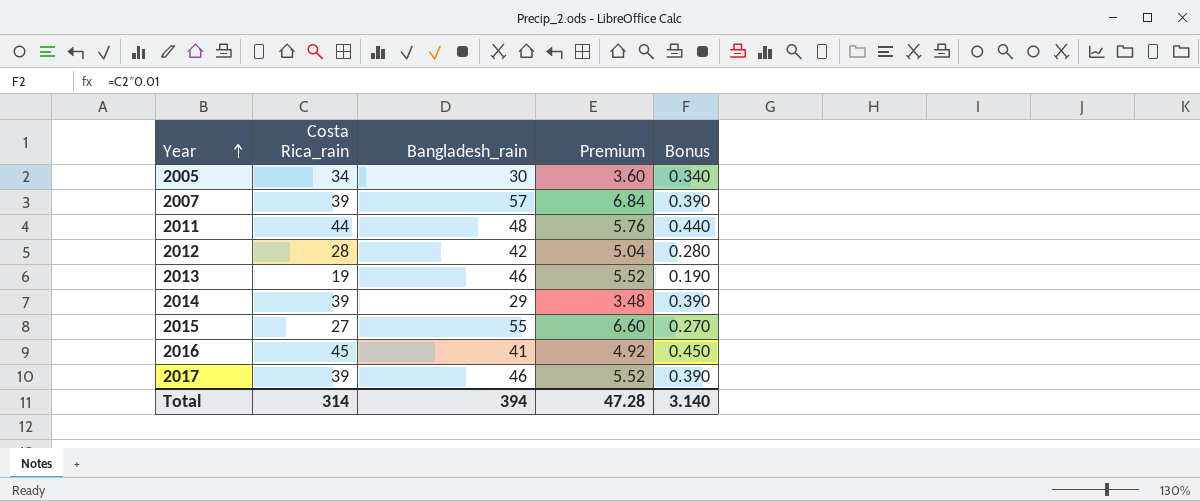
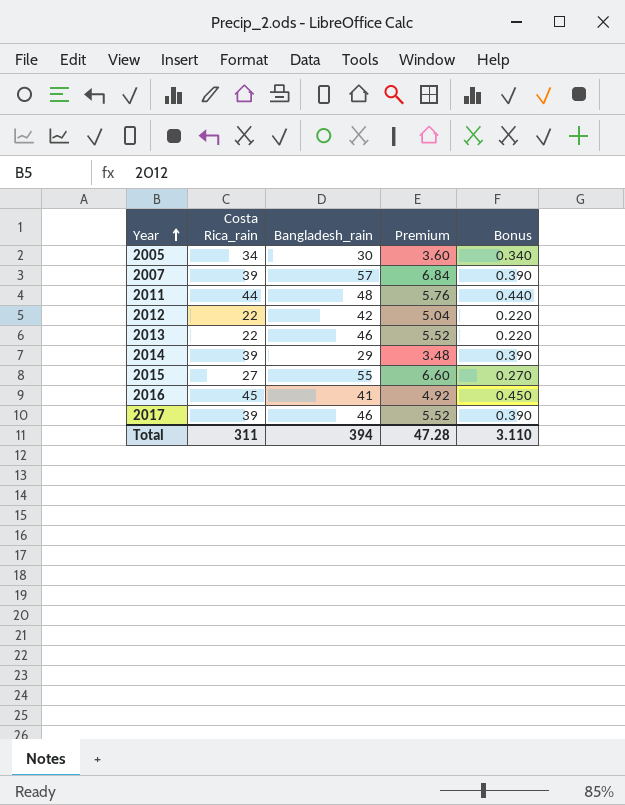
2012 | Costa Rica_rain: 28 -> 22
2012 | Bonus: 0.280 -> 0.220
2013 | Costa Rica_rain: 19 -> 22
2013 | Bonus: 0.190 -> 0.220
Total | Costa Rica_rain: 314 -> 311
Total | Bonus: 3.140 -> 3.110

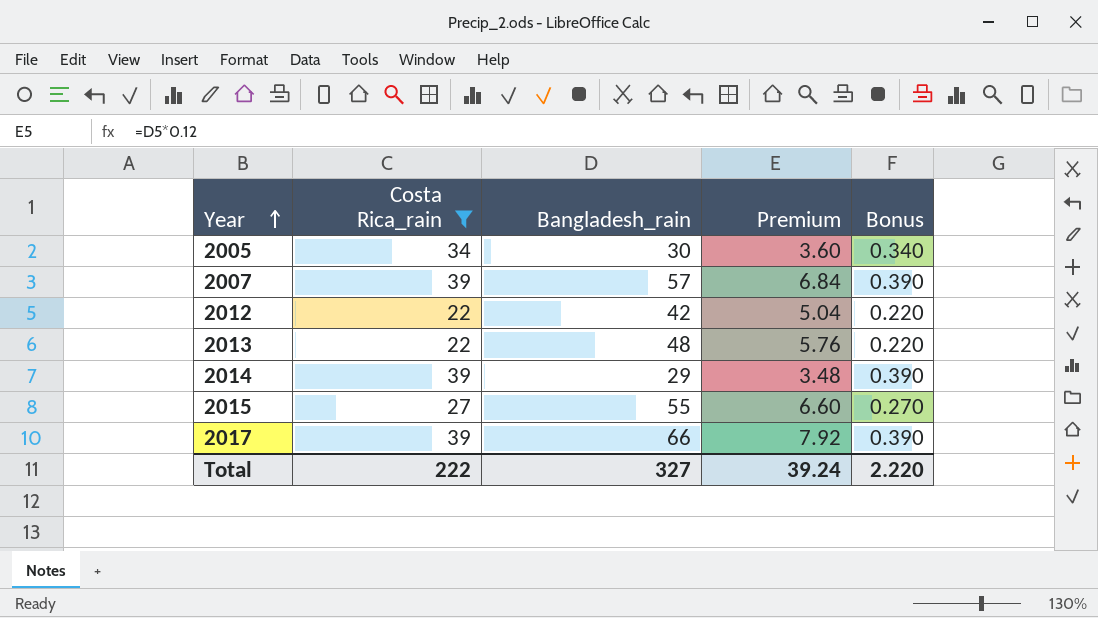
filter: none -> Costa Rica_rain <= 39
2013 | Bangladesh_rain: 46 -> 48
2013 | Premium: 5.52 -> 5.76
2017 | Bangladesh_rain: 46 -> 66
2017 | Premium: 5.52 -> 7.92
Total | Costa Rica_rain: 311 -> 222
Total | Bangladesh_rain: 394 -> 327
Total | Premium: 47.28 -> 39.24
Total | Bonus: 3.110 -> 2.220

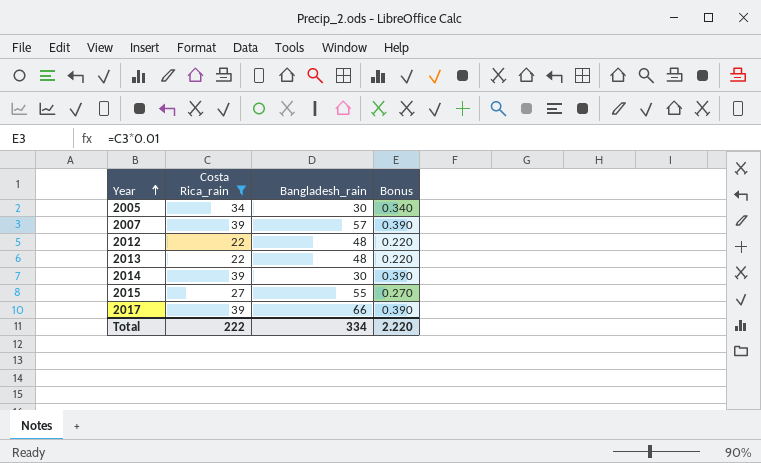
column Premium | formula: [Bangladesh_rain] * 0.12 -> none
2012 | Bangladesh_rain: 42 -> 48
2014 | Bangladesh_rain: 29 -> 30
Total | Bangladesh_rain: 327 -> 334

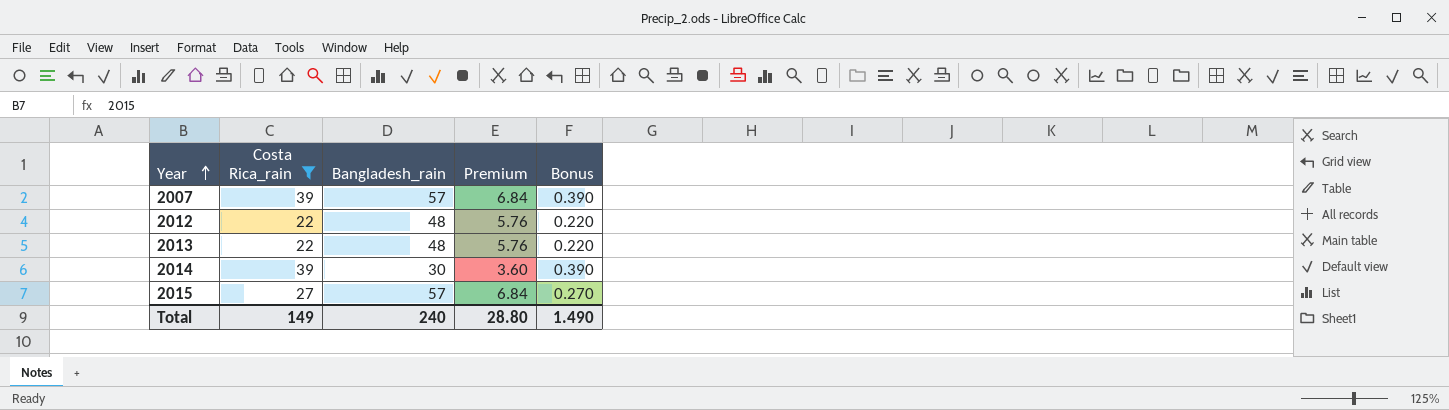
column Premium | formula: none -> [Bangladesh_rain] * 0.12
row 2005: 34 | 30 | 0.340 -> none
row 2017: 39 | 66 | 0.390 -> none
2015 | Bangladesh_rain: 55 -> 57
Total | Costa Rica_rain: 222 -> 149
Total | Bangladesh_rain: 334 -> 240
Total | Bonus: 2.220 -> 1.490

